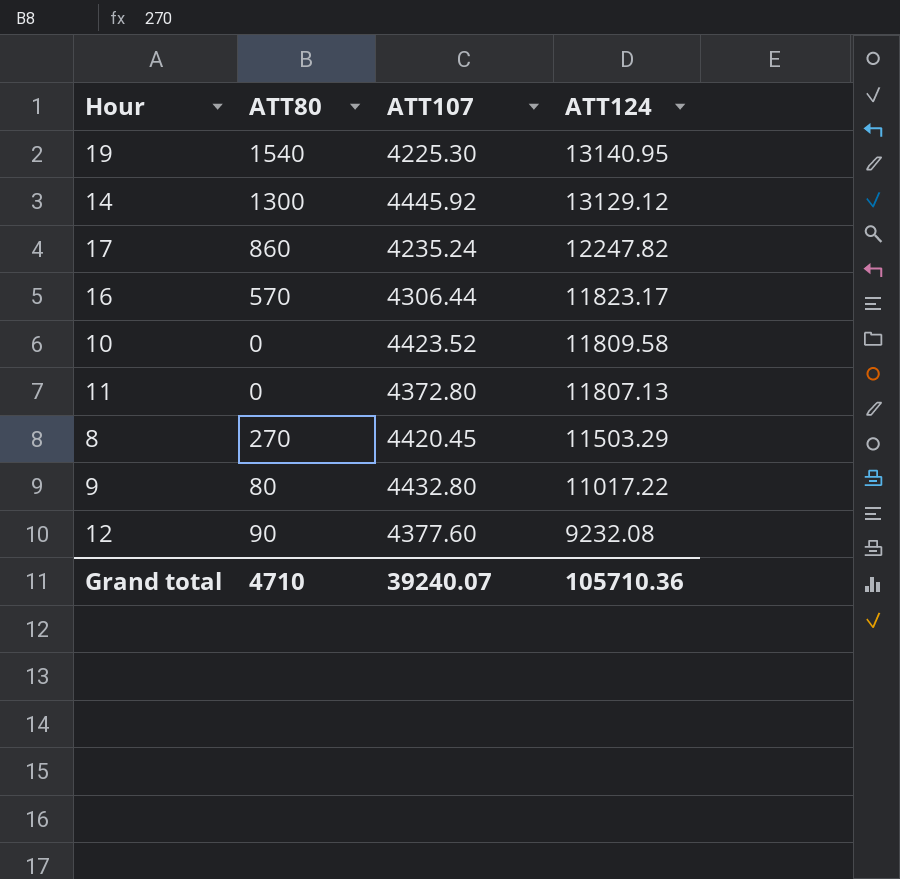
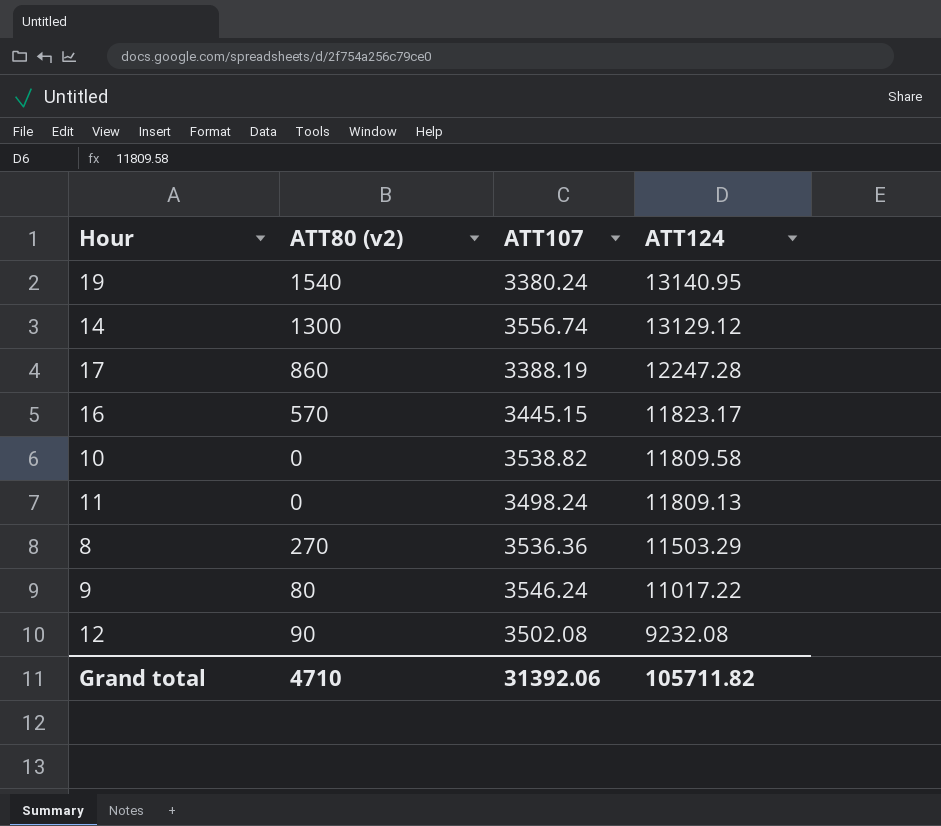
column name: ATT80 -> ATT80 (v2)
19 | ATT107: 4225.30 -> 3380.24
14 | ATT107: 4445.92 -> 3556.74
17 | ATT107: 4235.24 -> 3388.19
17 | ATT124: 12247.82 -> 12247.28
16 | ATT107: 4306.44 -> 3445.15
10 | ATT107: 4423.52 -> 3538.82
11 | ATT107: 4372.80 -> 3498.24
11 | ATT124: 11807.13 -> 11809.13
8 | ATT107: 4420.45 -> 3536.36
9 | ATT107: 4432.80 -> 3546.24
12 | ATT107: 4377.60 -> 3502.08
Grand total | ATT107: 39240.07 -> 31392.06
Grand total | ATT124: 105710.36 -> 105711.82

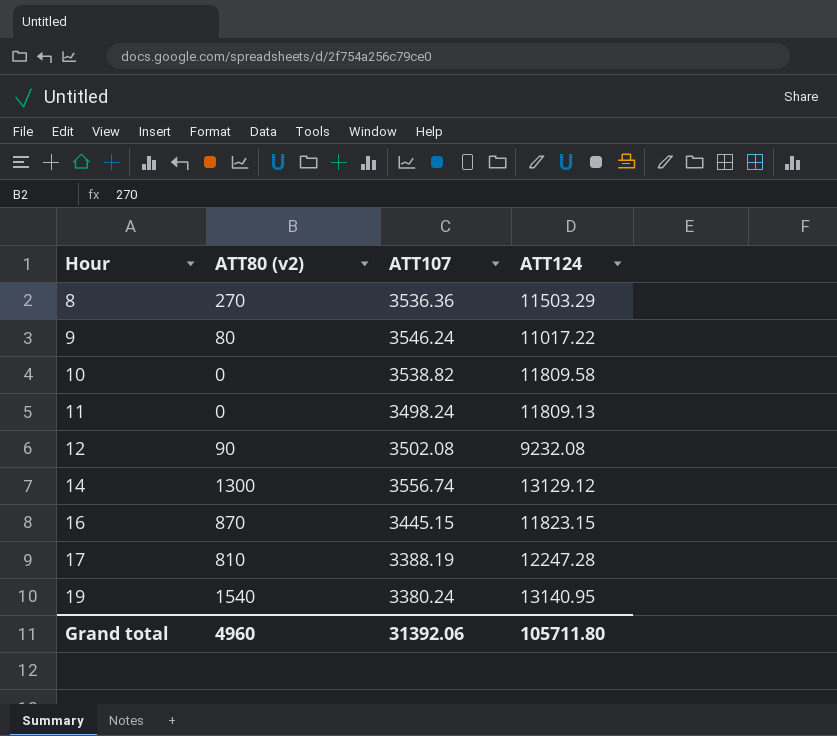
row order: ATT124 descending -> Hour ascending
16 | ATT80 (v2): 570 -> 870
16 | ATT124: 11823.17 -> 11823.15
17 | ATT80 (v2): 860 -> 810
Grand total | ATT80 (v2): 4710 -> 4960
Grand total | ATT124: 105711.82 -> 105711.80

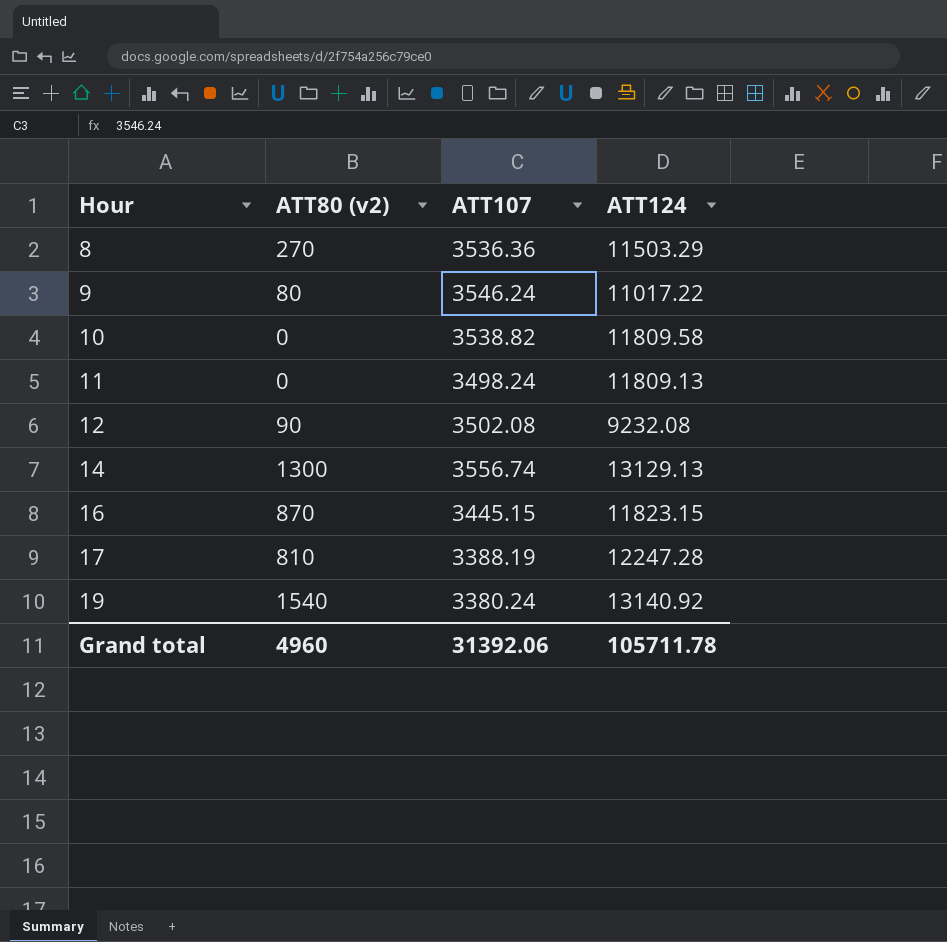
14 | ATT124: 13129.12 -> 13129.13
19 | ATT124: 13140.95 -> 13140.92
Grand total | ATT124: 105711.80 -> 105711.78

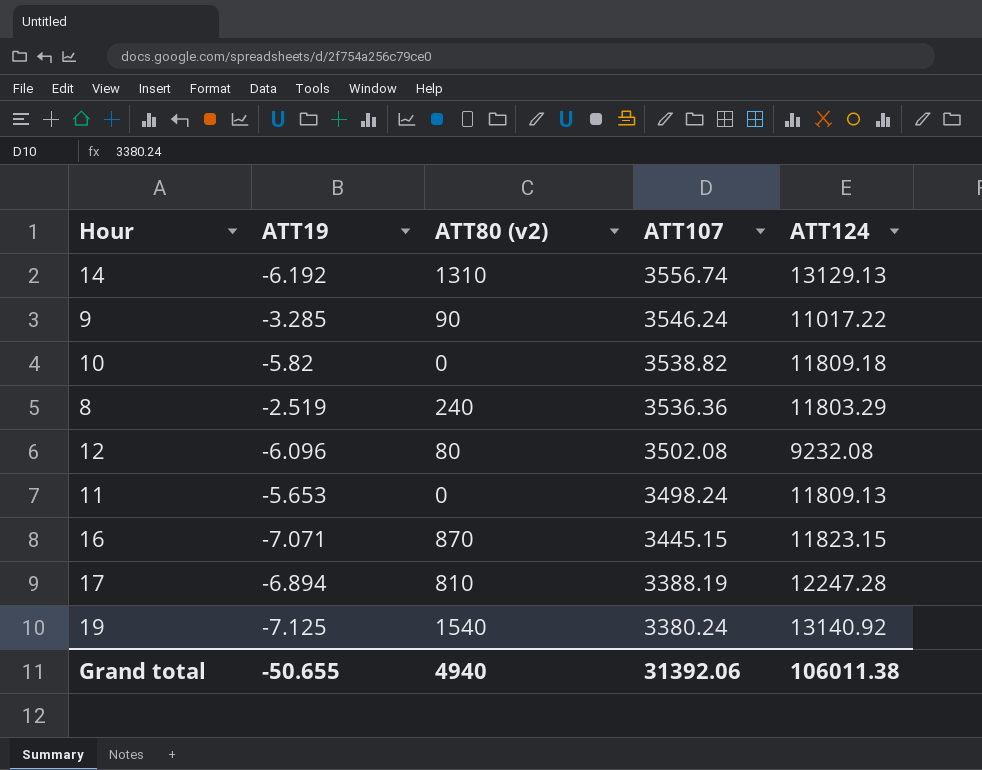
row order: Hour ascending -> ATT107 descending
column ATT19 | position: none -> 2
14 | ATT80 (v2): 1300 -> 1310
9 | ATT80 (v2): 80 -> 90
10 | ATT124: 11809.58 -> 11809.18
8 | ATT80 (v2): 270 -> 240
8 | ATT124: 11503.29 -> 11803.29
12 | ATT80 (v2): 90 -> 80
Grand total | ATT80 (v2): 4960 -> 4940
Grand total | ATT124: 105711.78 -> 106011.38

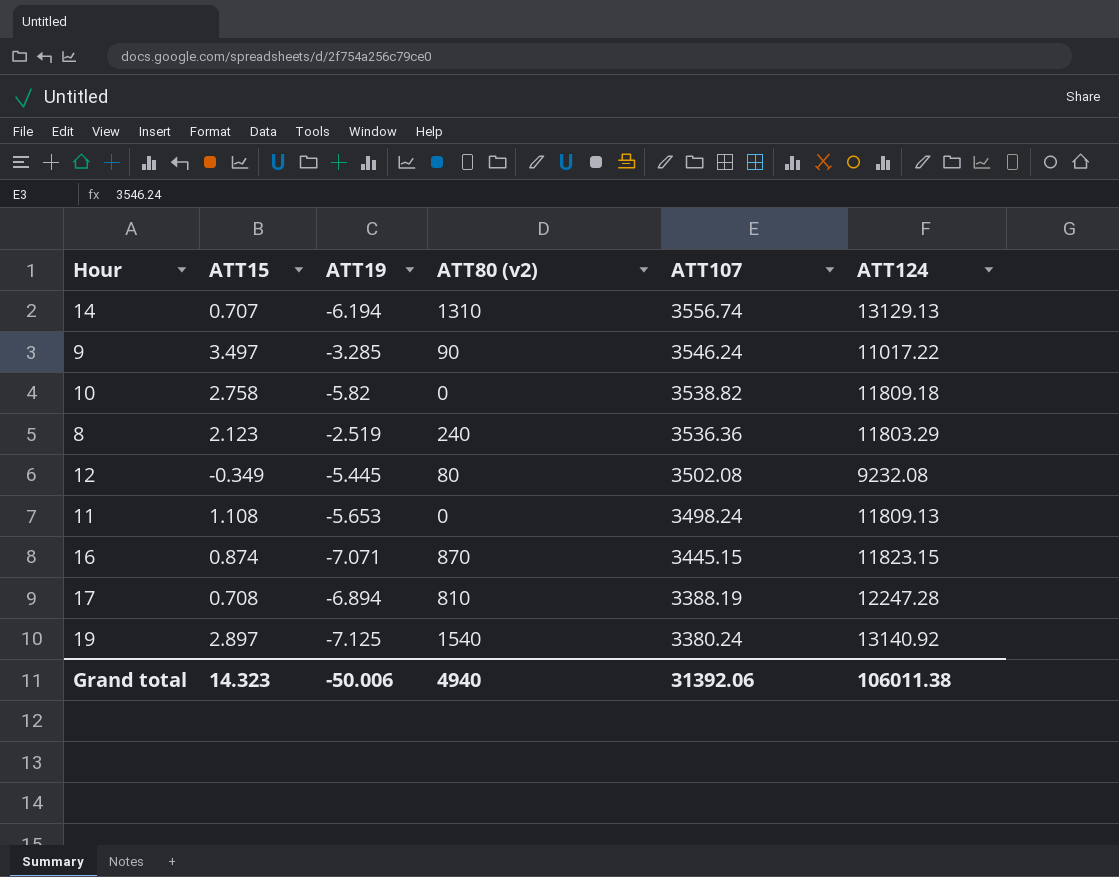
column ATT15 | position: none -> 2
14 | ATT19: -6.192 -> -6.194
12 | ATT19: -6.096 -> -5.445
Grand total | ATT19: -50.655 -> -50.006

